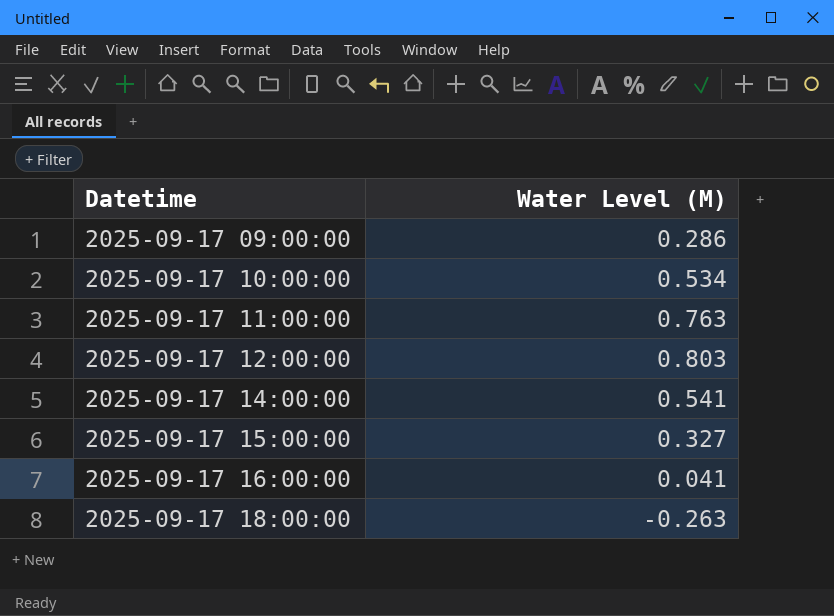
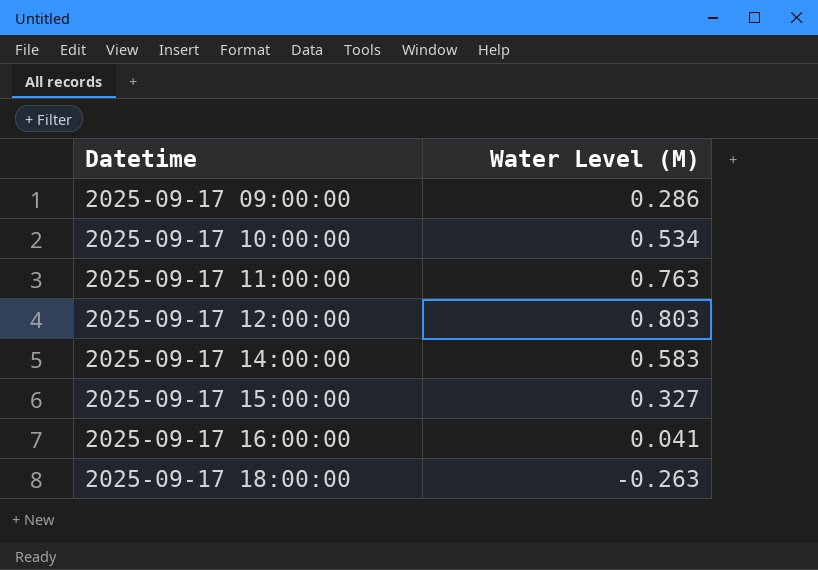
2025-09-17 14:00:00 | Water Level (M): 0.541 -> 0.583

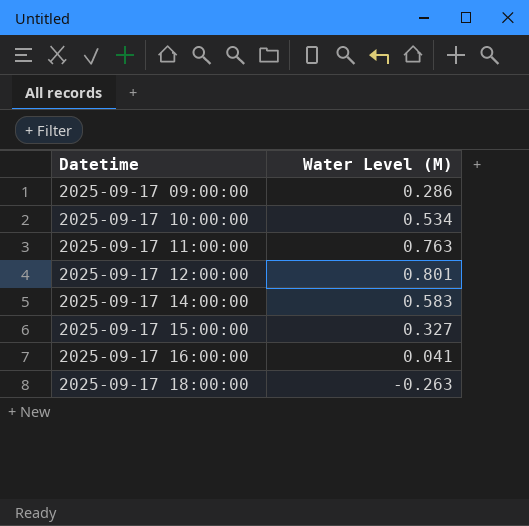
2025-09-17 12:00:00 | Water Level (M): 0.803 -> 0.801

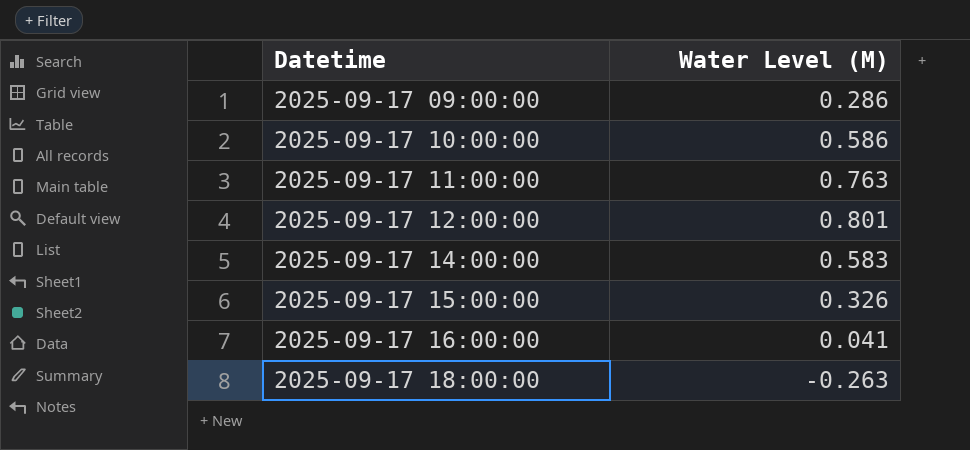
2025-09-17 10:00:00 | Water Level (M): 0.534 -> 0.586
2025-09-17 15:00:00 | Water Level (M): 0.327 -> 0.326

